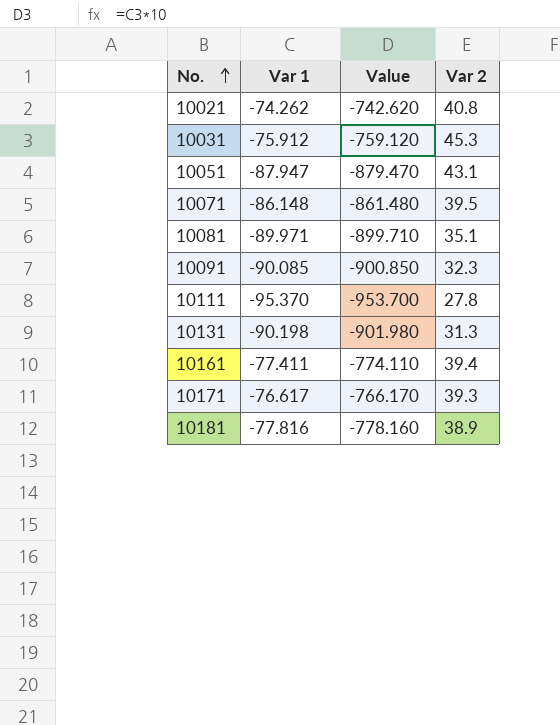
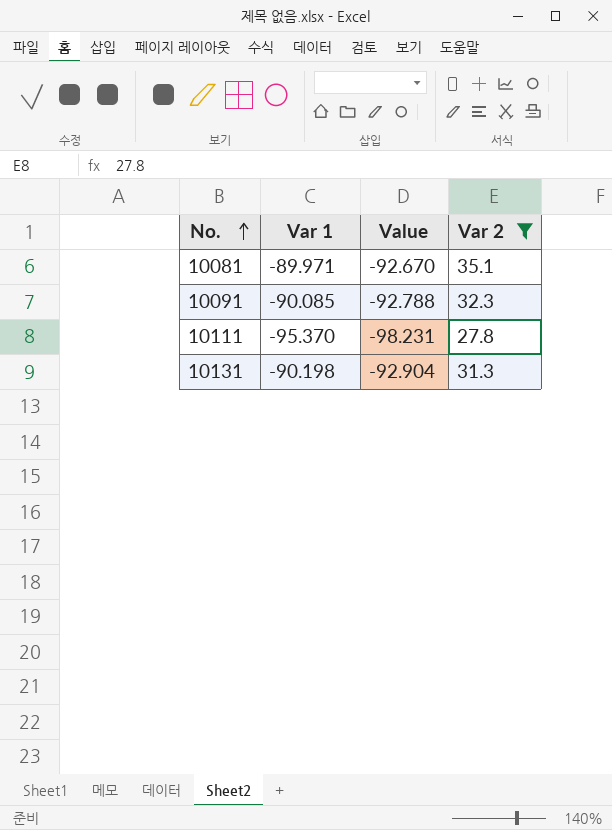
filter: none -> Var 2 <= 35.1
column Value | formula: [Var 1] * 10 -> [Var 1] * 1.03

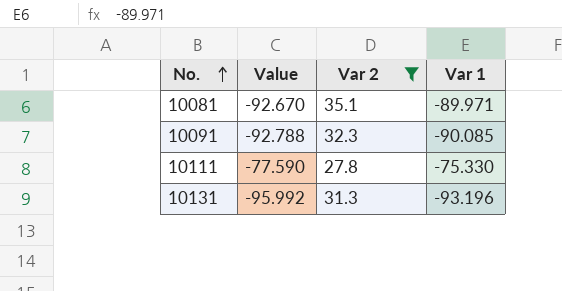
column Var 1 | position: 2 -> 4
10111 | Value: -98.231 -> -77.590
10111 | Var 1: -95.370 -> -75.330
10131 | Value: -92.904 -> -95.992
10131 | Var 1: -90.198 -> -93.196

